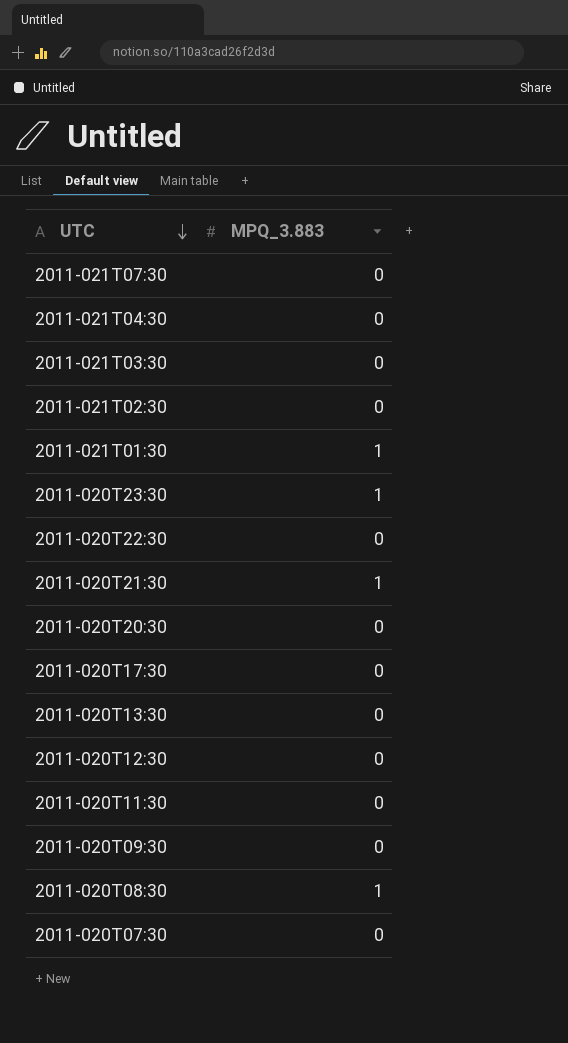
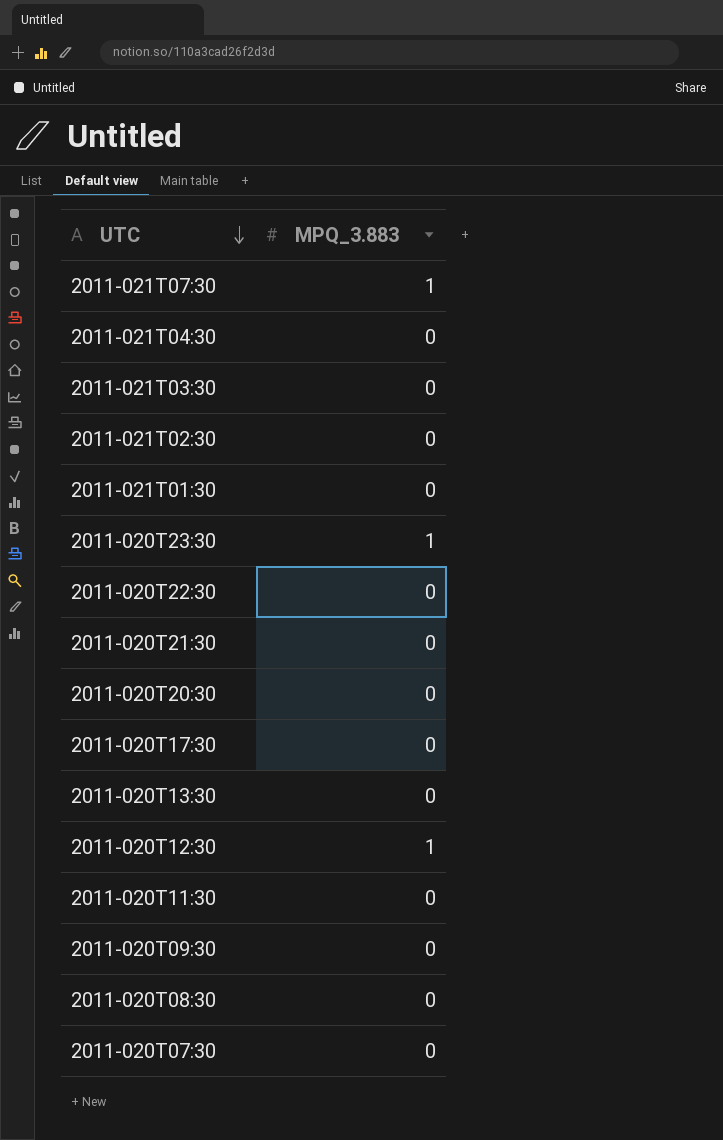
2011-021T07:30 | MPQ_3.883: 0 -> 1
2011-021T01:30 | MPQ_3.883: 1 -> 0
2011-020T21:30 | MPQ_3.883: 1 -> 0
2011-020T12:30 | MPQ_3.883: 0 -> 1
2011-020T08:30 | MPQ_3.883: 1 -> 0

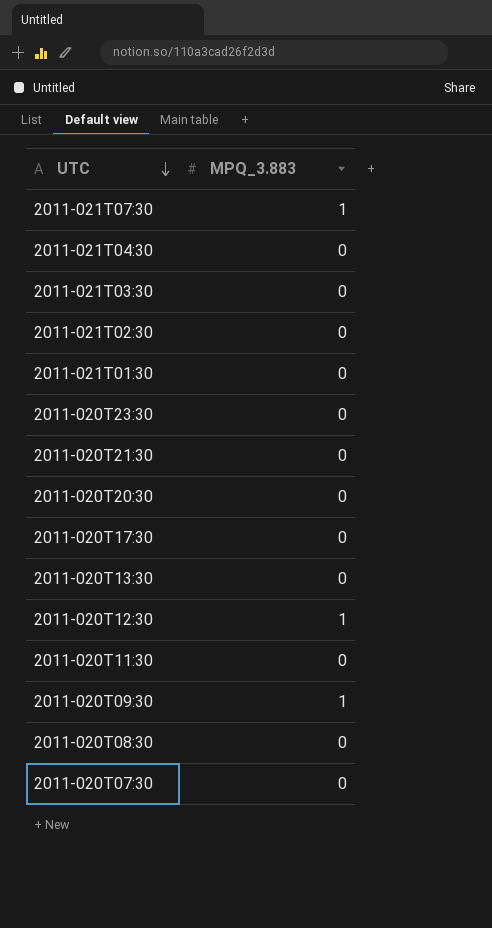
row 2011-020T22:30: 0 -> none
2011-020T23:30 | MPQ_3.883: 1 -> 0
2011-020T09:30 | MPQ_3.883: 0 -> 1

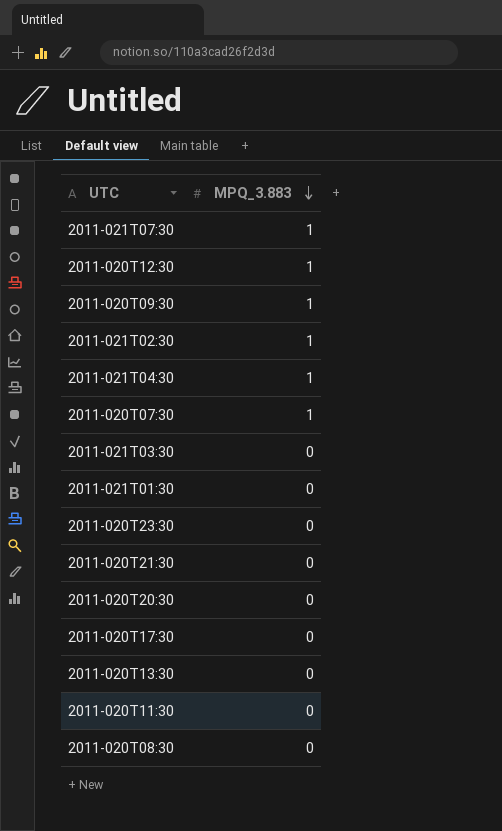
row order: UTC descending -> MPQ_3.883 descending
2011-021T02:30 | MPQ_3.883: 0 -> 1
2011-021T04:30 | MPQ_3.883: 0 -> 1
2011-020T07:30 | MPQ_3.883: 0 -> 1

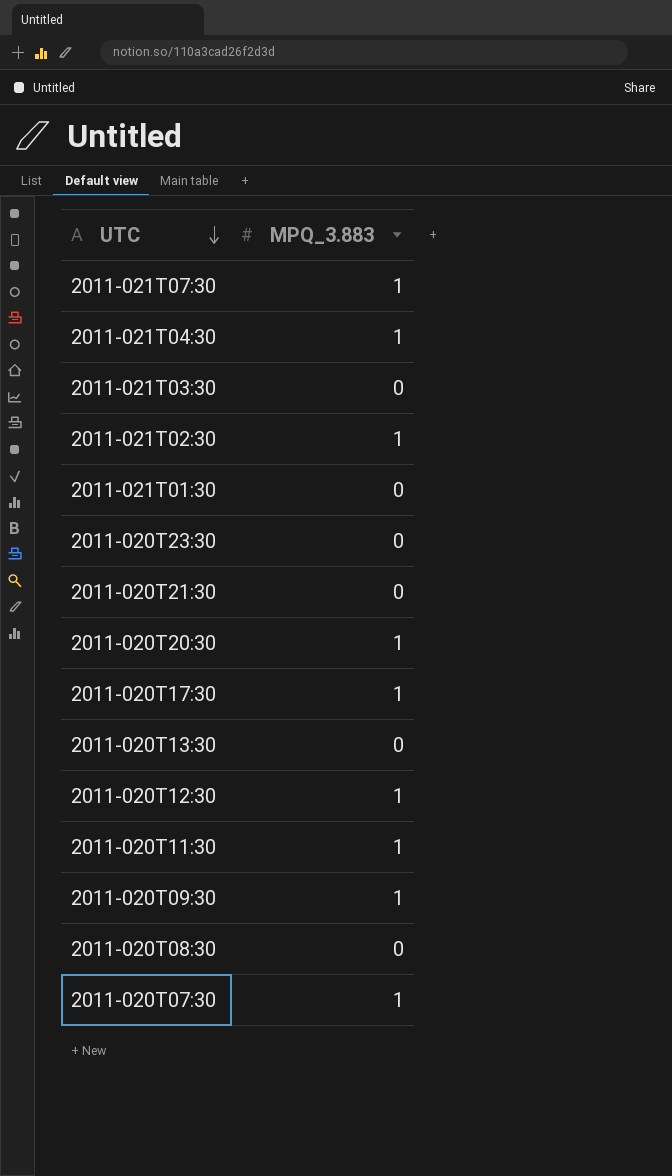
row order: MPQ_3.883 descending -> UTC descending
2011-020T20:30 | MPQ_3.883: 0 -> 1
2011-020T17:30 | MPQ_3.883: 0 -> 1
2011-020T11:30 | MPQ_3.883: 0 -> 1

